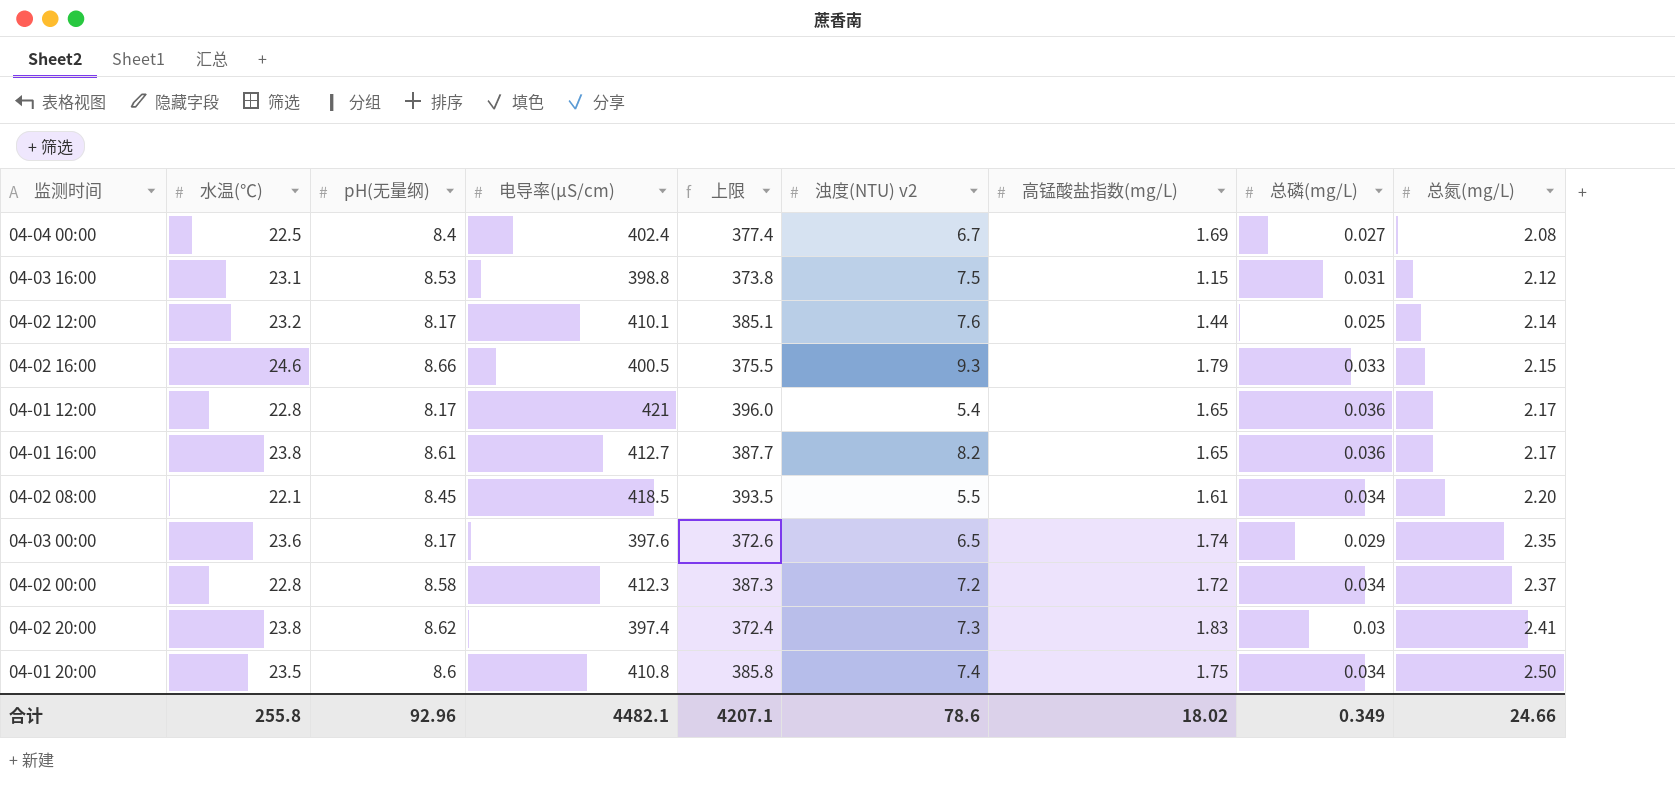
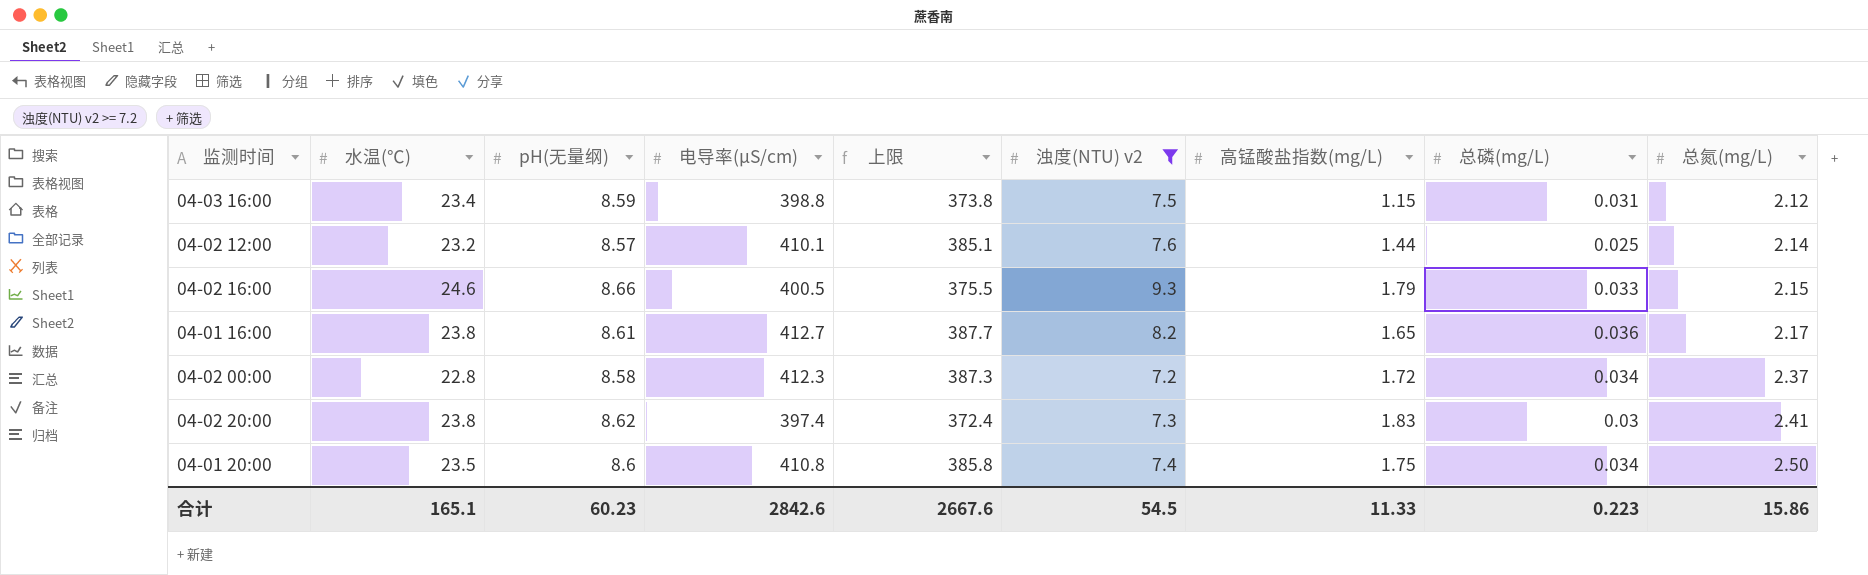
filter: none -> 浊度(NTU) v2 >= 7.2
04-03 16:00 | 水温(℃): 23.1 -> 23.4
04-03 16:00 | pH(无量纲): 8.53 -> 8.59
04-02 12:00 | pH(无量纲): 8.17 -> 8.57
合计 | 水温(℃): 255.8 -> 165.1
合计 | pH(无量纲): 92.96 -> 60.23
合计 | 电导率(μS/cm): 4482.1 -> 2842.6
合计 | 上限: 4207.1 -> 2667.6
合计 | 浊度(NTU) v2: 78.6 -> 54.5
合计 | 高锰酸盐指数(mg/L): 18.02 -> 11.33
合计 | 总磷(mg/L): 0.349 -> 0.223
合计 | 总氮(mg/L): 24.66 -> 15.86

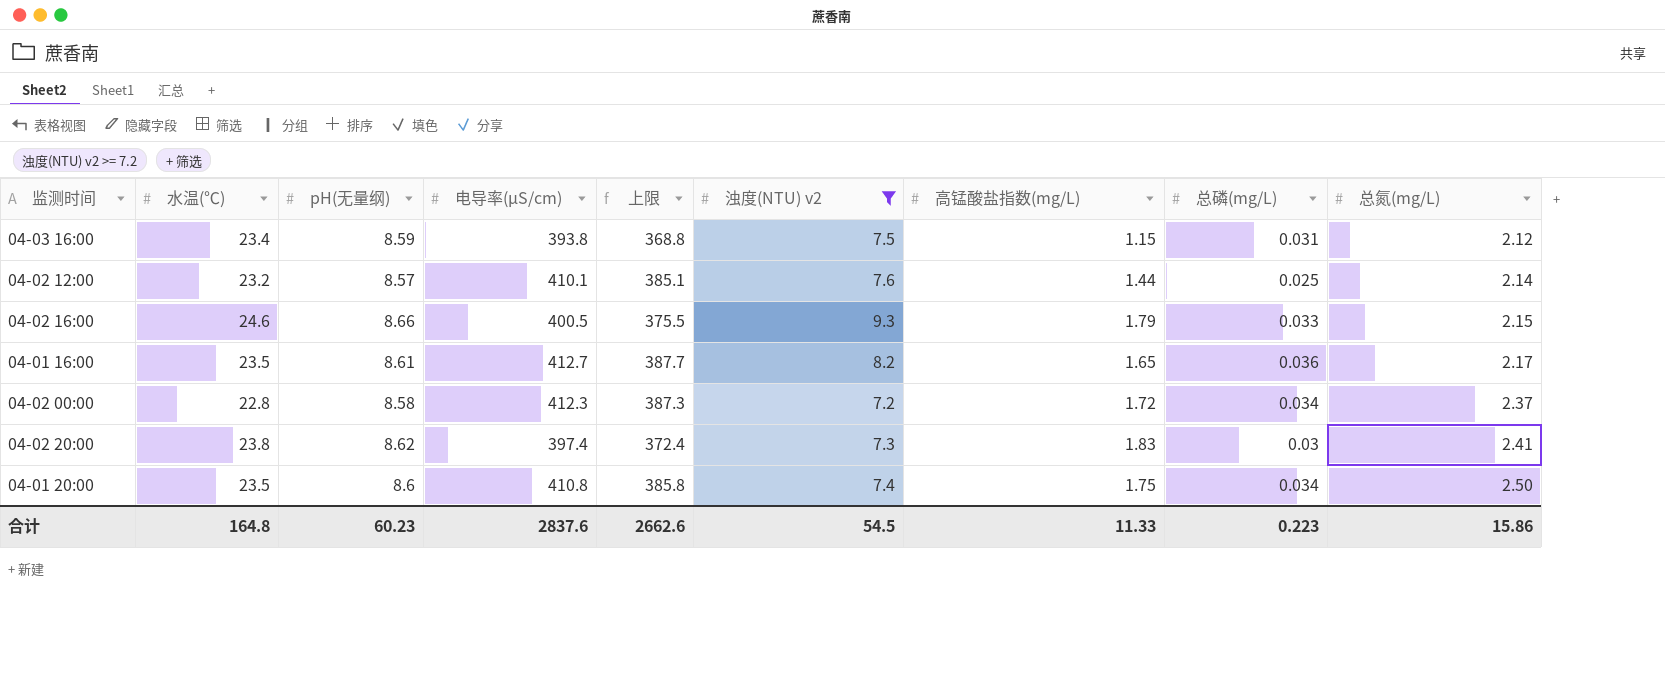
04-03 16:00 | 电导率(μS/cm): 398.8 -> 393.8
04-03 16:00 | 上限: 373.8 -> 368.8
04-01 16:00 | 水温(℃): 23.8 -> 23.5
合计 | 水温(℃): 165.1 -> 164.8
合计 | 电导率(μS/cm): 2842.6 -> 2837.6
合计 | 上限: 2667.6 -> 2662.6

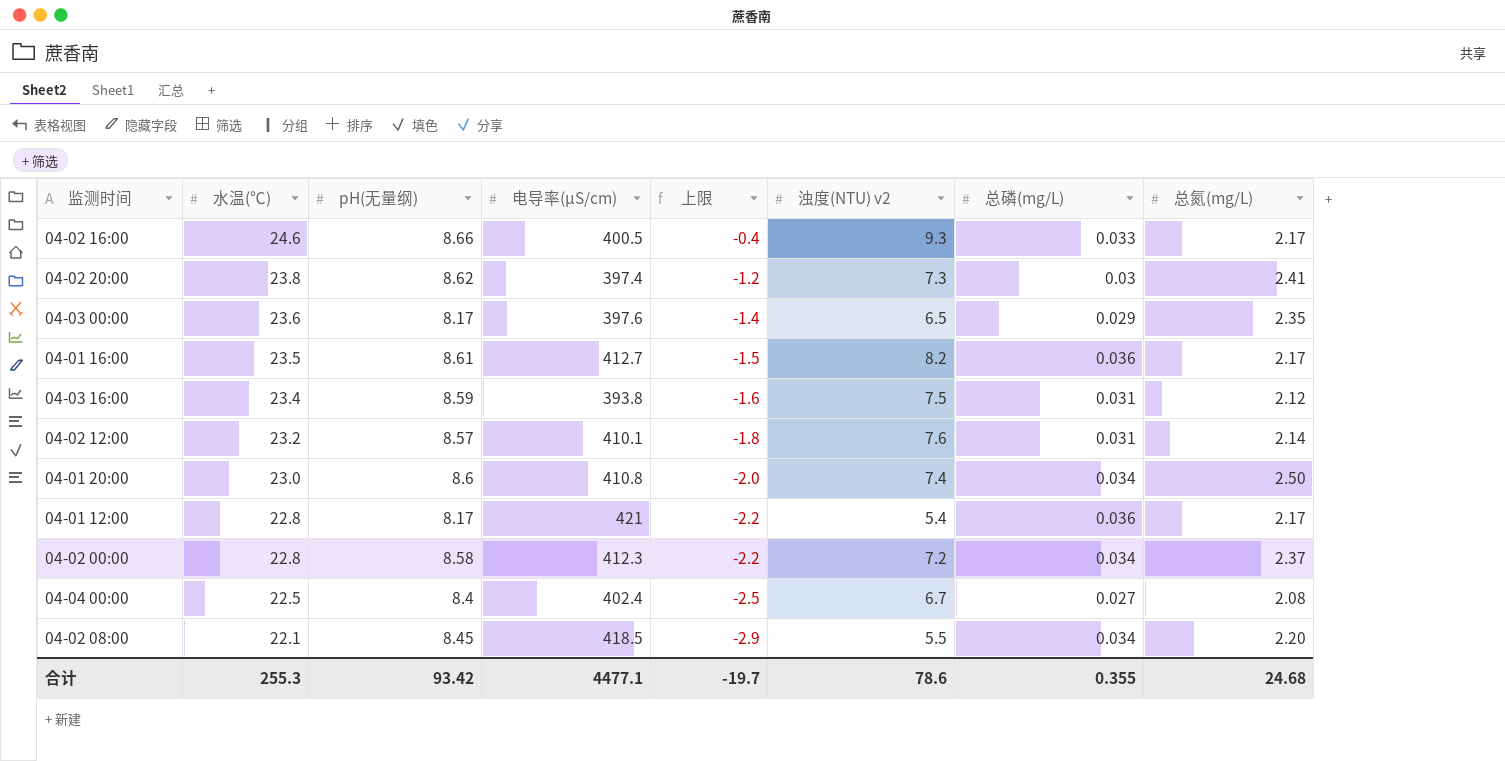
filter: 浊度(NTU) v2 >= 7.2 -> none
row order: 总氮(mg/L) ascending -> 水温(℃) descending
column 高锰酸盐指数(mg/L) | position: 7 -> none
column 上限 | formula: [电导率(μS/cm)] - 25 -> [水温(℃)] - 25
04-02 16:00 | 总氮(mg/L): 2.15 -> 2.17
04-02 12:00 | 总磷(mg/L): 0.025 -> 0.031
04-01 20:00 | 水温(℃): 23.5 -> 23.0
合计 | 水温(℃): 164.8 -> 255.3
合计 | pH(无量纲): 60.23 -> 93.42
合计 | 电导率(μS/cm): 2837.6 -> 4477.1
合计 | 上限: 2662.6 -> -19.7
合计 | 浊度(NTU) v2: 54.5 -> 78.6
合计 | 总磷(mg/L): 0.223 -> 0.355
合计 | 总氮(mg/L): 15.86 -> 24.68

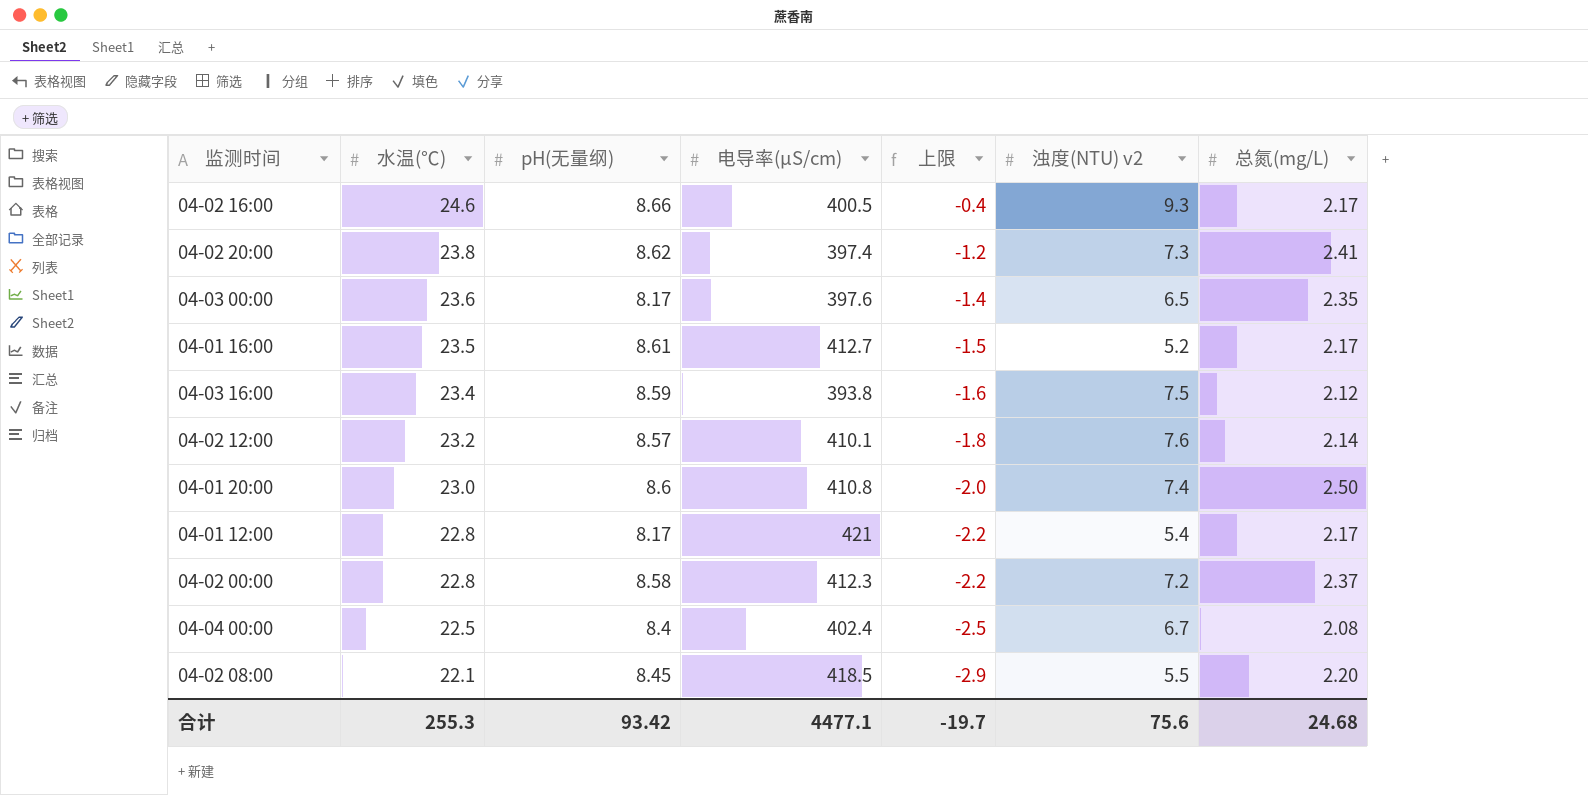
column 总磷(mg/L) | position: 7 -> none
04-01 16:00 | 浊度(NTU) v2: 8.2 -> 5.2
合计 | 浊度(NTU) v2: 78.6 -> 75.6

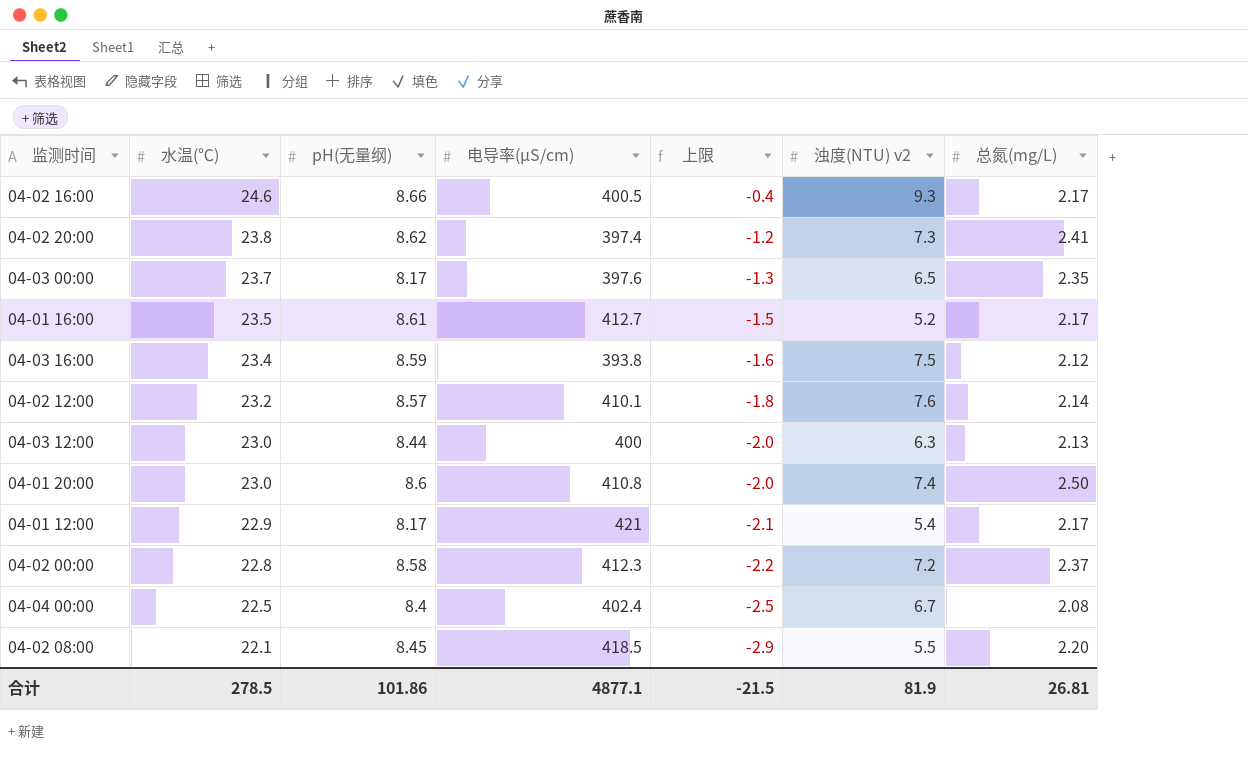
04-03 00:00 | 水温(℃): 23.6 -> 23.7
04-03 00:00 | 上限: -1.4 -> -1.3
row 04-03 12:00: none -> 23.0 | 8.44 | 400 | -2.0 | 6.3 | 2.13
04-01 12:00 | 水温(℃): 22.8 -> 22.9
04-01 12:00 | 上限: -2.2 -> -2.1
合计 | 水温(℃): 255.3 -> 278.5
合计 | pH(无量纲): 93.42 -> 101.86
合计 | 电导率(μS/cm): 4477.1 -> 4877.1
合计 | 上限: -19.7 -> -21.5
合计 | 浊度(NTU) v2: 75.6 -> 81.9
合计 | 总氮(mg/L): 24.68 -> 26.81

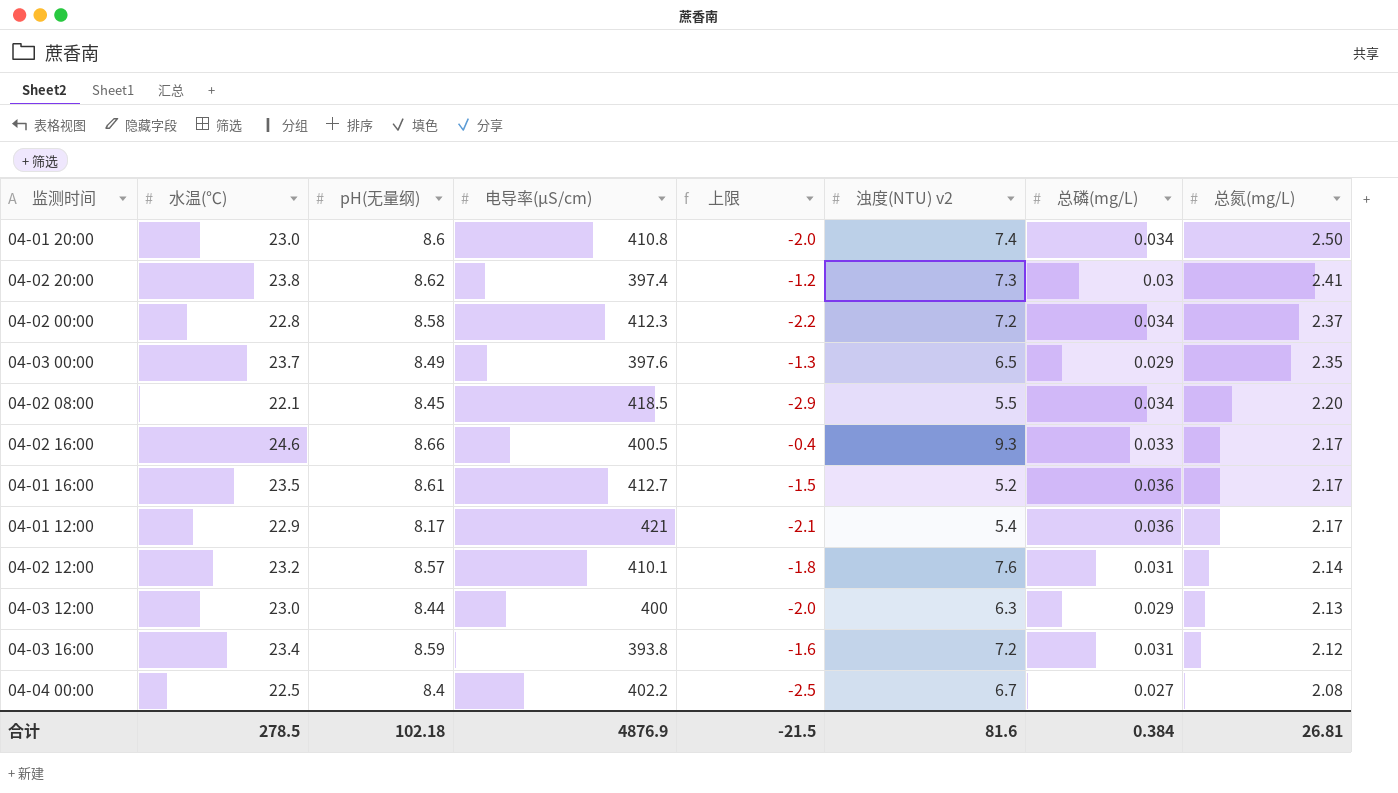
row order: 水温(℃) descending -> 总氮(mg/L) descending
column 总磷(mg/L) | position: none -> 7
04-03 00:00 | pH(无量纲): 8.17 -> 8.49
04-03 16:00 | 浊度(NTU) v2: 7.5 -> 7.2
04-04 00:00 | 电导率(μS/cm): 402.4 -> 402.2
合计 | pH(无量纲): 101.86 -> 102.18
合计 | 电导率(μS/cm): 4877.1 -> 4876.9
合计 | 浊度(NTU) v2: 81.9 -> 81.6

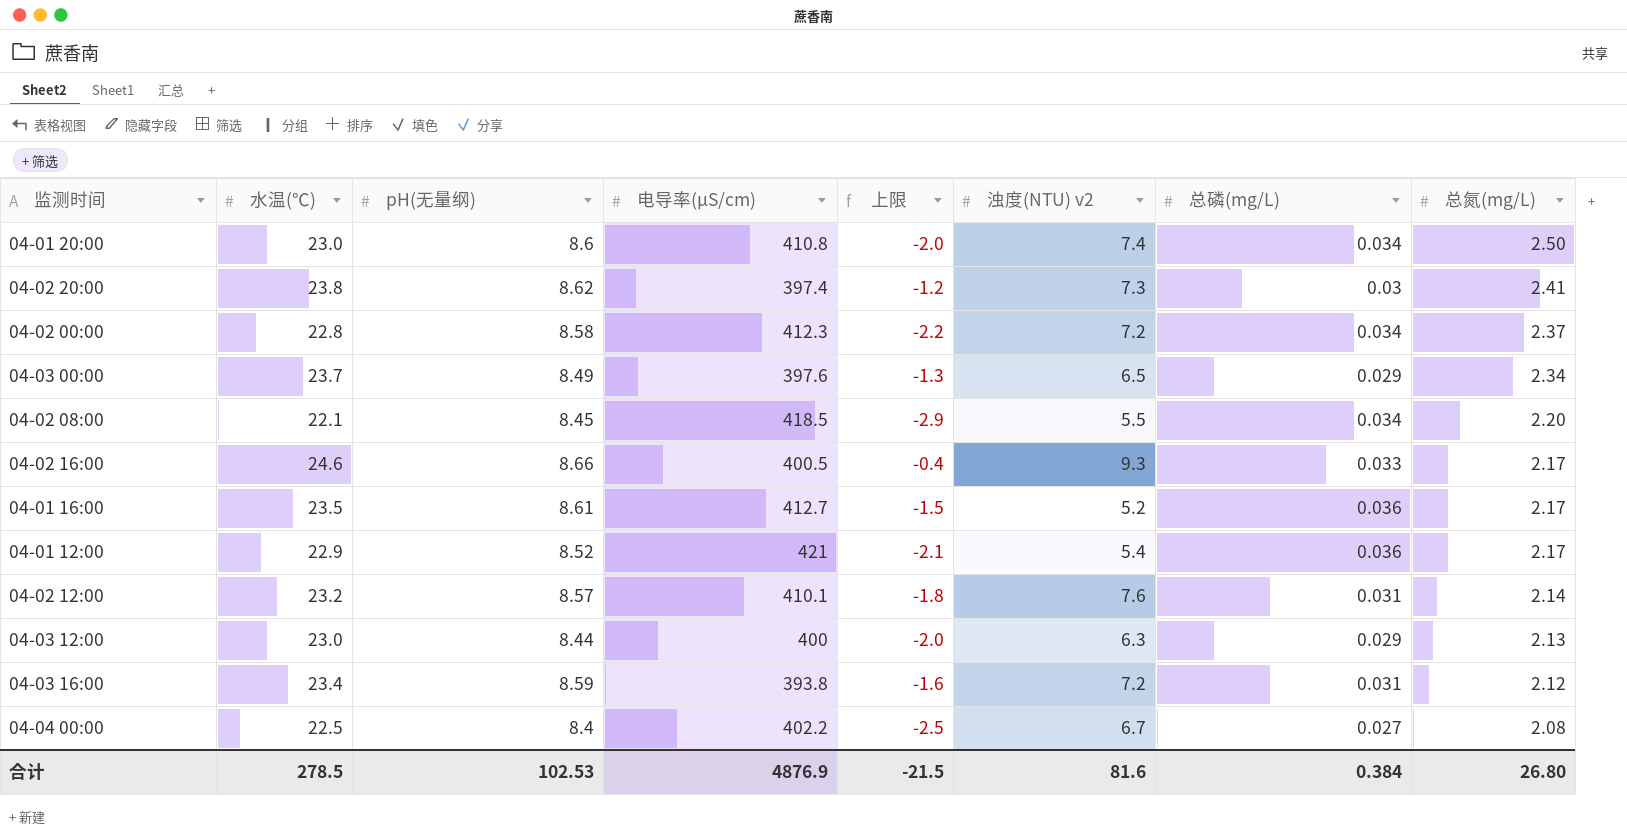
04-03 00:00 | 总氮(mg/L): 2.35 -> 2.34
04-01 12:00 | pH(无量纲): 8.17 -> 8.52
合计 | pH(无量纲): 102.18 -> 102.53
合计 | 总氮(mg/L): 26.81 -> 26.80

